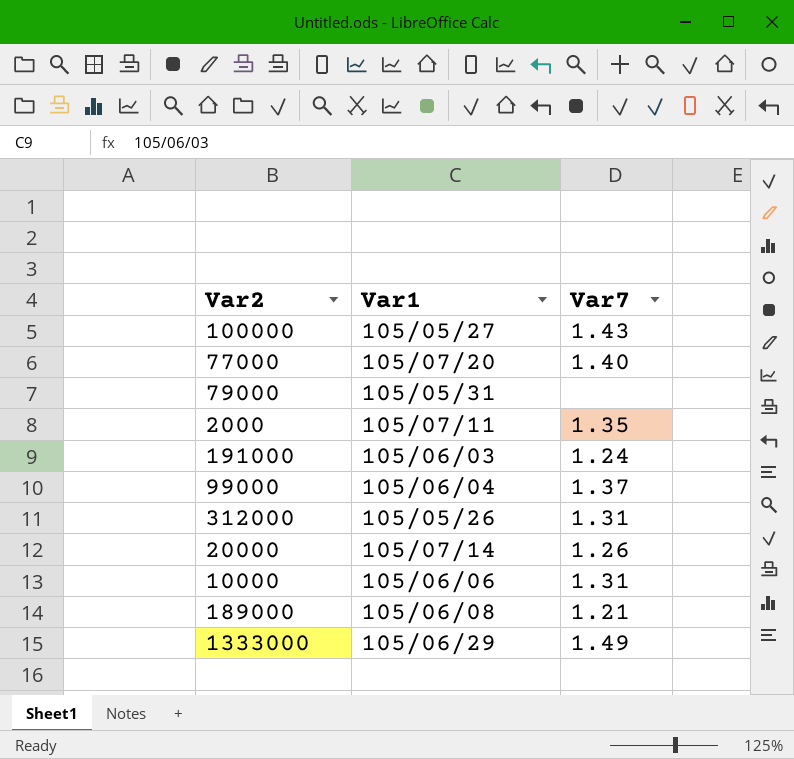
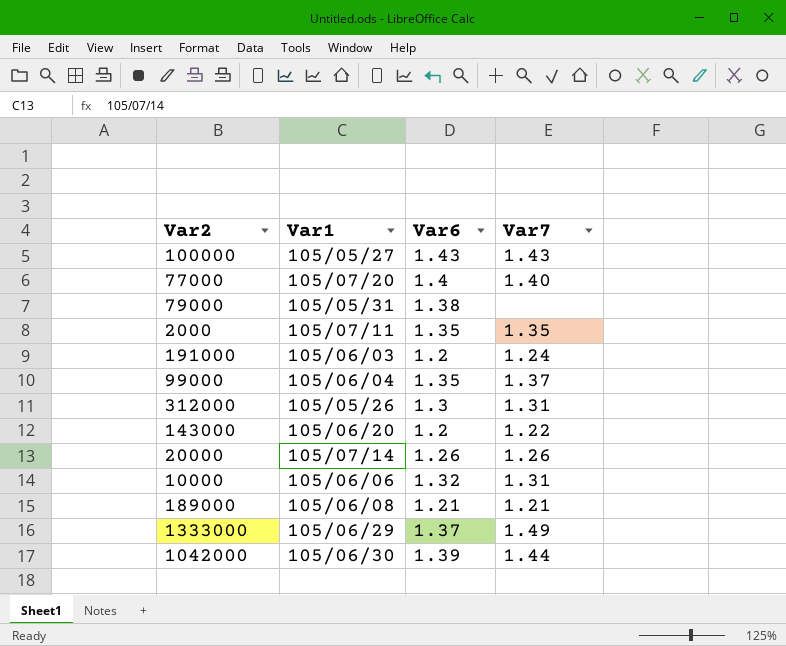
column Var6 | position: none -> 3
row 143000: none -> 105/06/20 | 1.2 | 1.22
row 1042000: none -> 105/06/30 | 1.39 | 1.44

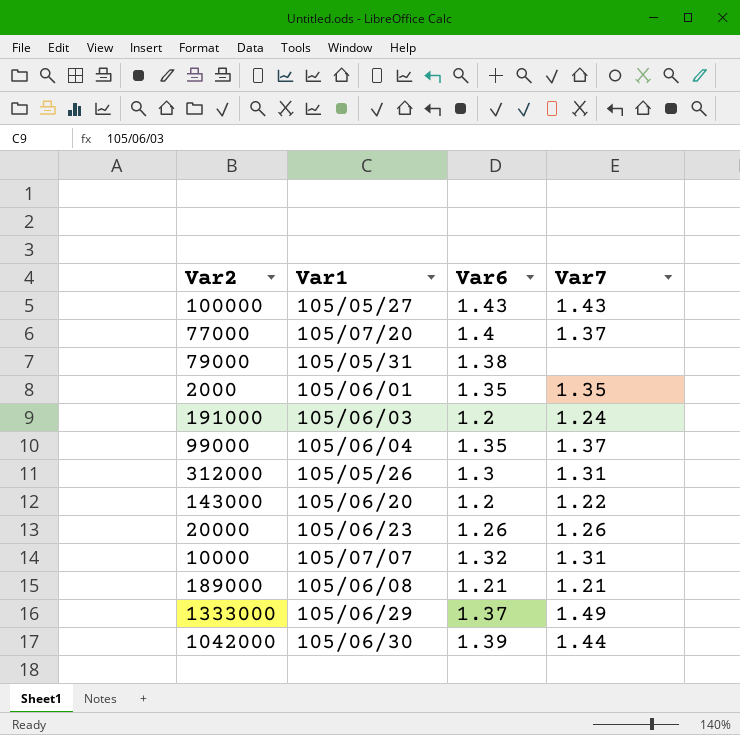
77000 | Var7: 1.40 -> 1.37
2000 | Var1: 105/07/11 -> 105/06/01
20000 | Var1: 105/07/14 -> 105/06/23
10000 | Var1: 105/06/06 -> 105/07/07

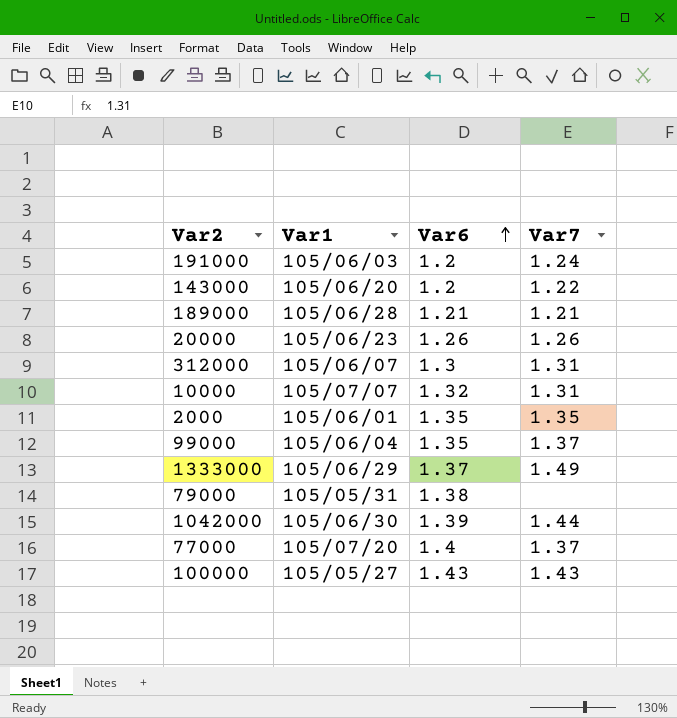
row order: none -> Var6 ascending
189000 | Var1: 105/06/08 -> 105/06/28
312000 | Var1: 105/05/26 -> 105/06/07

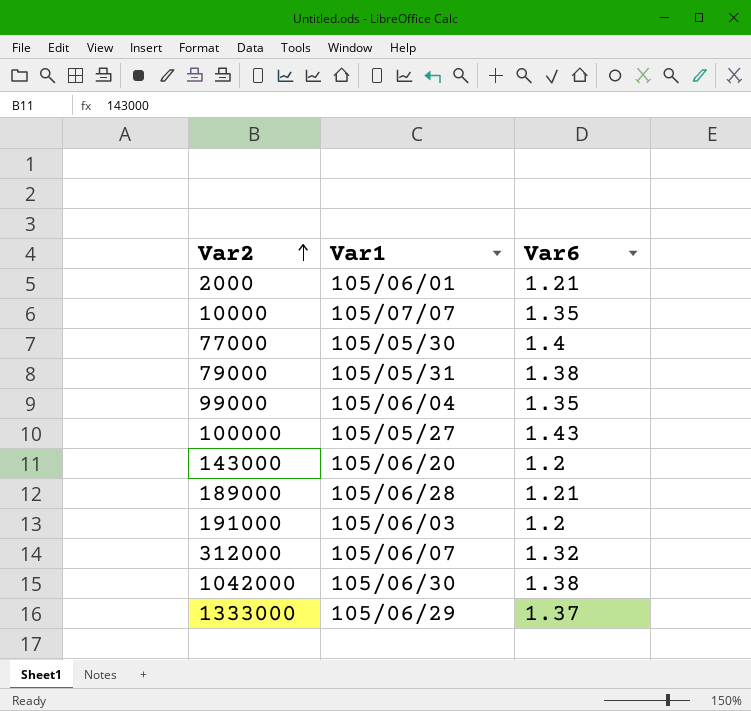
row order: Var6 ascending -> Var2 ascending
column Var7 | position: 4 -> none
row 20000: 105/06/23 | 1.26 | 1.26 -> none
2000 | Var6: 1.35 -> 1.21
10000 | Var6: 1.32 -> 1.35
77000 | Var1: 105/07/20 -> 105/05/30
312000 | Var6: 1.3 -> 1.32
1042000 | Var6: 1.39 -> 1.38

